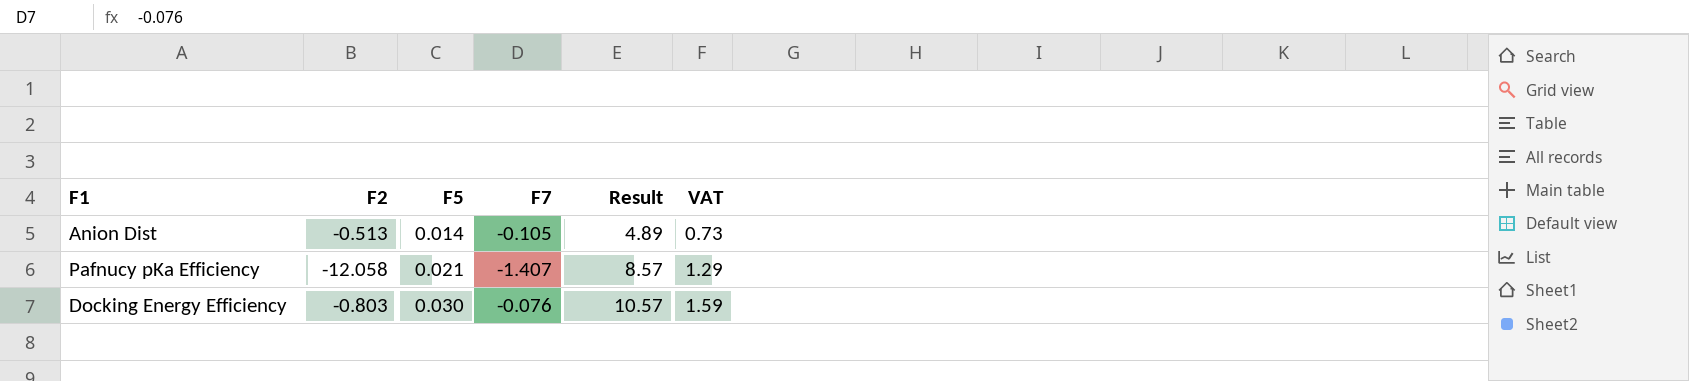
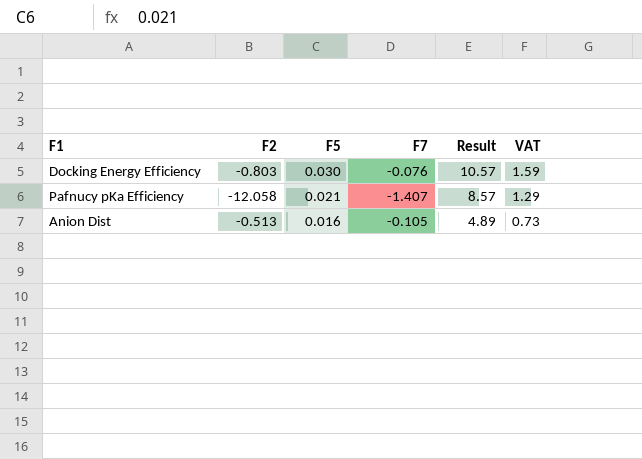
row order: F5 ascending -> F5 descending
Anion Dist | F5: 0.014 -> 0.016

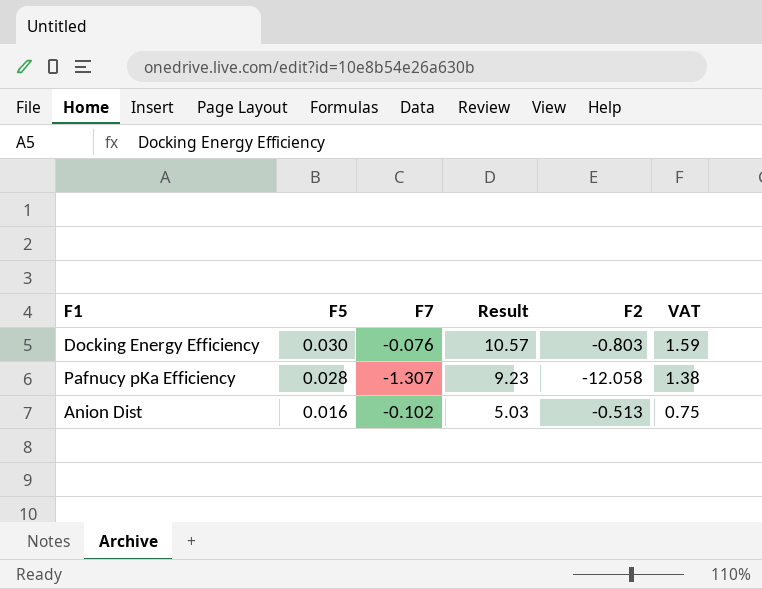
column F2 | position: 2 -> 5
Pafnucy pKa Efficiency | F5: 0.021 -> 0.028
Pafnucy pKa Efficiency | F7: -1.407 -> -1.307
Pafnucy pKa Efficiency | Result: 8.57 -> 9.23
Pafnucy pKa Efficiency | VAT: 1.29 -> 1.38
Anion Dist | F7: -0.105 -> -0.102
Anion Dist | Result: 4.89 -> 5.03
Anion Dist | VAT: 0.73 -> 0.75

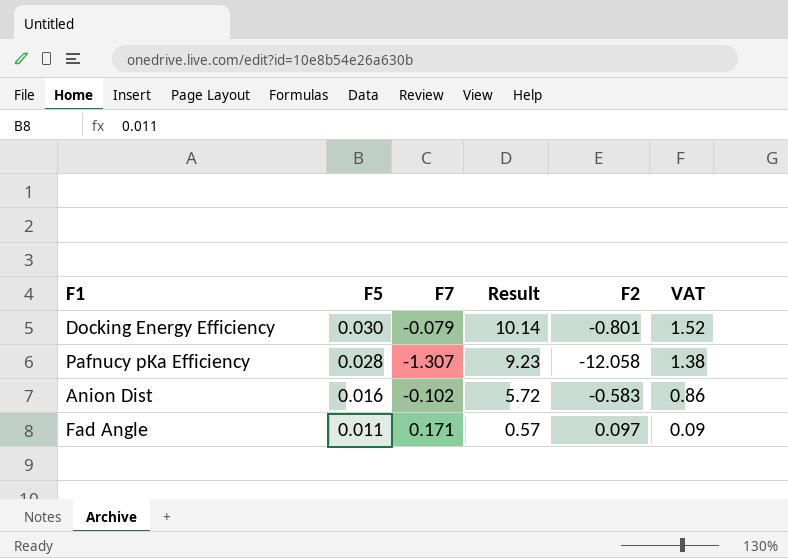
Docking Energy Efficiency | F7: -0.076 -> -0.079
Docking Energy Efficiency | Result: 10.57 -> 10.14
Docking Energy Efficiency | F2: -0.803 -> -0.801
Docking Energy Efficiency | VAT: 1.59 -> 1.52
Anion Dist | Result: 5.03 -> 5.72
Anion Dist | F2: -0.513 -> -0.583
Anion Dist | VAT: 0.75 -> 0.86
row Fad Angle: none -> 0.011 | 0.171 | 0.57 | 0.097 | 0.09

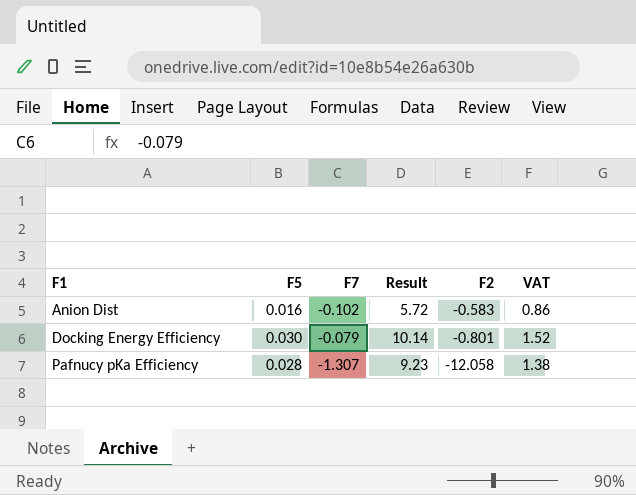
row order: F5 descending -> F1 ascending
row Fad Angle: 0.011 | 0.171 | 0.57 | 0.097 | 0.09 -> none

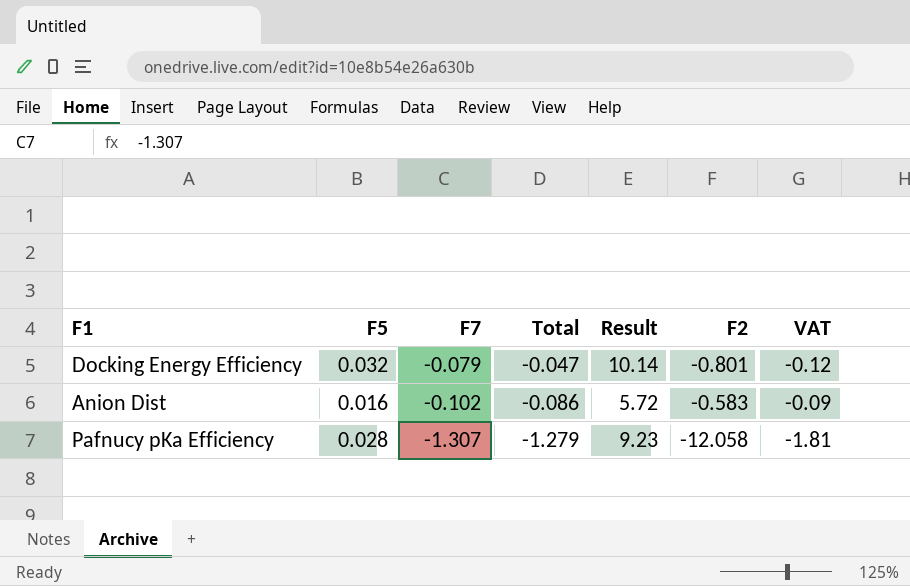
row order: F1 ascending -> F7 descending
column Total | formula: none -> [F5] + [F7]
column VAT | formula: [Result] * 0.15 -> [F2] * 0.15
Docking Energy Efficiency | F5: 0.030 -> 0.032

